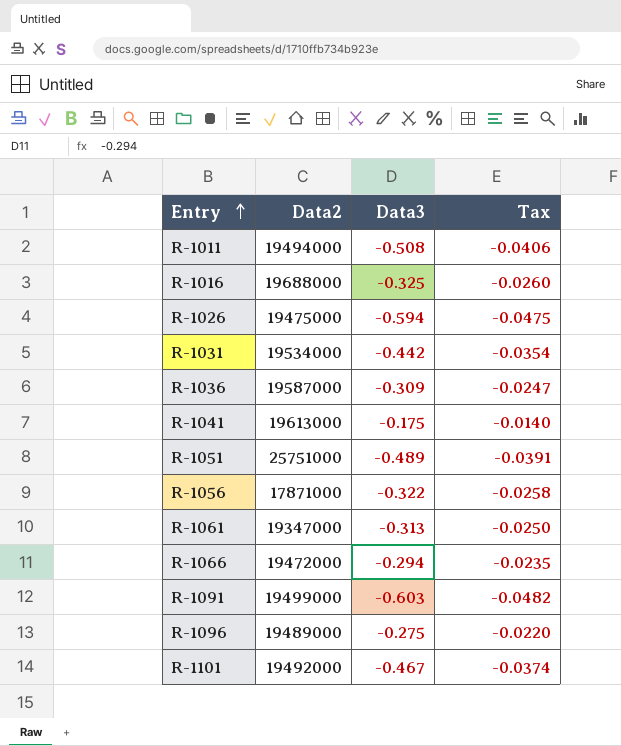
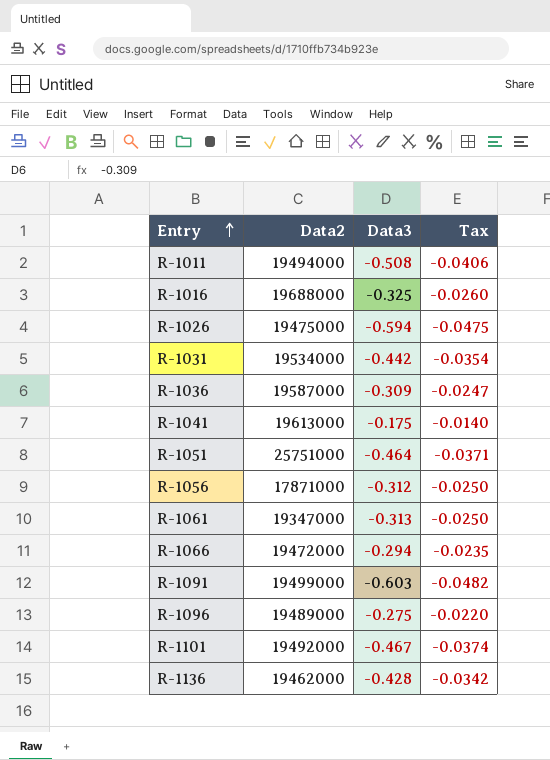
R-1051 | Data3: -0.489 -> -0.464
R-1051 | Tax: -0.0391 -> -0.0371
R-1056 | Data3: -0.322 -> -0.312
R-1056 | Tax: -0.0258 -> -0.0250
row R-1136: none -> 19462000 | -0.428 | -0.0342

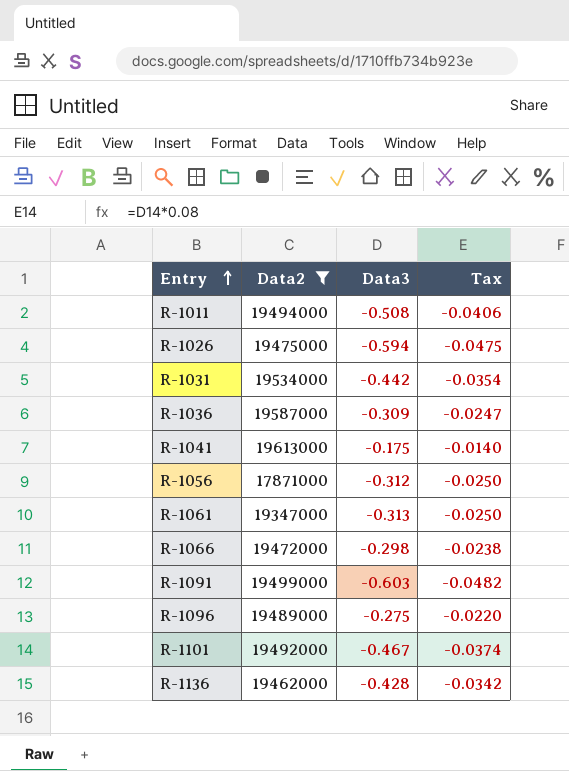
filter: none -> Data2 <= 19613000
R-1066 | Data3: -0.294 -> -0.298
R-1066 | Tax: -0.0235 -> -0.0238

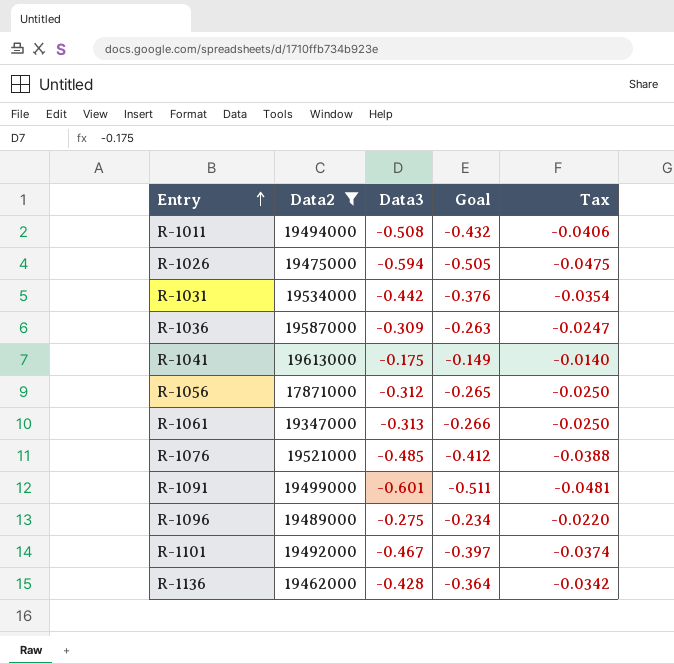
column Goal | formula: none -> [Data3] * 0.85
row R-1066: 19472000 | -0.298 | -0.0238 -> none
row R-1076: none -> 19521000 | -0.485 | -0.412 | -0.0388
R-1091 | Data3: -0.603 -> -0.601
R-1091 | Tax: -0.0482 -> -0.0481

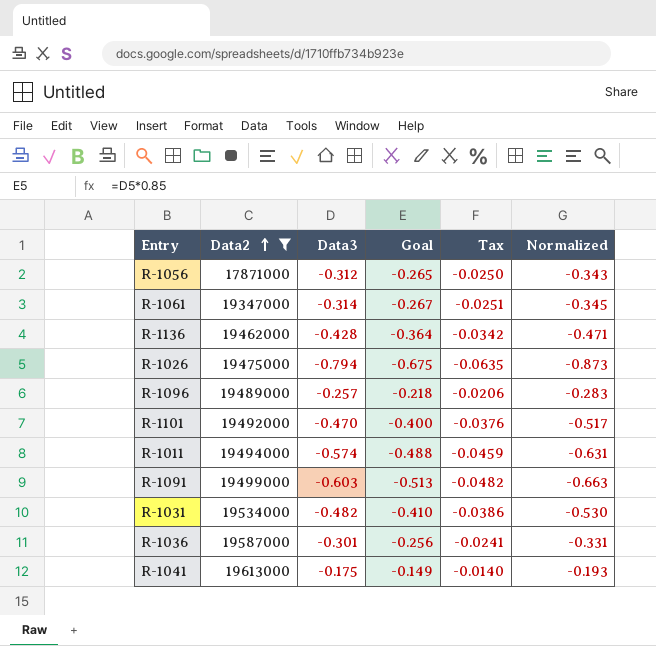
row order: Entry ascending -> Data2 ascending
column Normalized | formula: none -> [Data3] * 1.1
row R-1076: 19521000 | -0.485 | -0.412 | -0.0388 -> none
R-1061 | Data3: -0.313 -> -0.314
R-1061 | Goal: -0.266 -> -0.267
R-1061 | Tax: -0.0250 -> -0.0251
R-1026 | Data3: -0.594 -> -0.794
R-1026 | Goal: -0.505 -> -0.675
R-1026 | Tax: -0.0475 -> -0.0635
R-1096 | Data3: -0.275 -> -0.257
R-1096 | Goal: -0.234 -> -0.218
R-1096 | Tax: -0.0220 -> -0.0206
R-1101 | Data3: -0.467 -> -0.470
R-1101 | Goal: -0.397 -> -0.400
R-1101 | Tax: -0.0374 -> -0.0376
R-1011 | Data3: -0.508 -> -0.574
R-1011 | Goal: -0.432 -> -0.488
R-1011 | Tax: -0.0406 -> -0.0459
R-1091 | Data3: -0.601 -> -0.603
R-1091 | Goal: -0.511 -> -0.513
R-1091 | Tax: -0.0481 -> -0.0482
R-1031 | Data3: -0.442 -> -0.482
R-1031 | Goal: -0.376 -> -0.410
R-1031 | Tax: -0.0354 -> -0.0386
R-1036 | Data3: -0.309 -> -0.301
R-1036 | Goal: -0.263 -> -0.256
R-1036 | Tax: -0.0247 -> -0.0241

